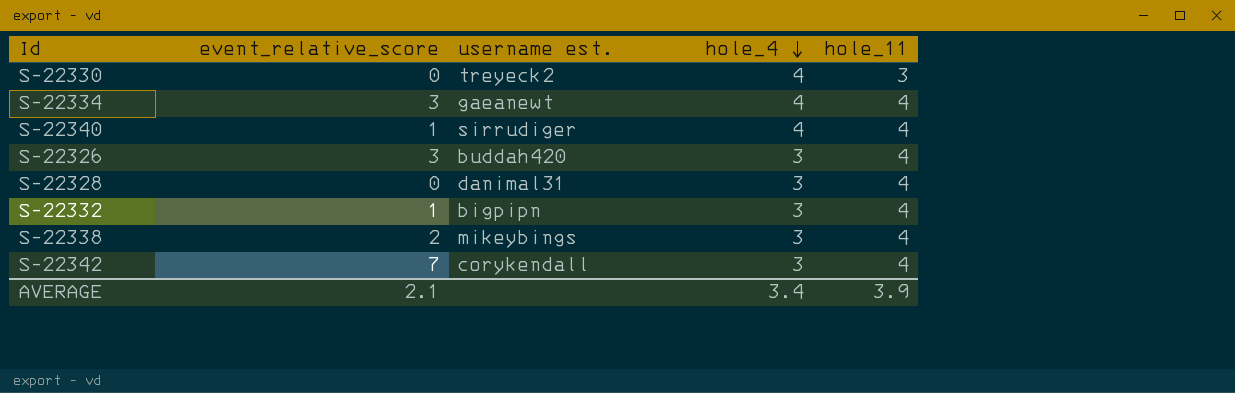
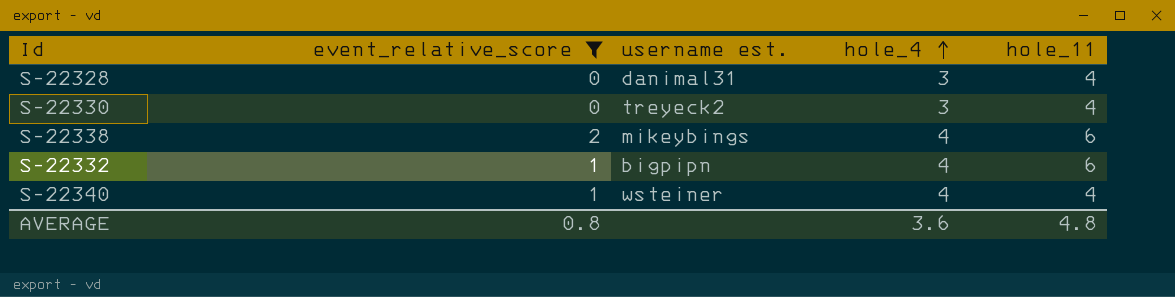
filter: none -> event_relative_score <= 2
row order: hole_4 descending -> hole_4 ascending
S-22330 | hole_4: 4 -> 3
S-22330 | hole_11: 3 -> 4
S-22338 | hole_4: 3 -> 4
S-22338 | hole_11: 4 -> 6
S-22332 | hole_4: 3 -> 4
S-22332 | hole_11: 4 -> 6
S-22340 | username est.: sirrudiger -> wsteiner
AVERAGE | event_relative_score: 2.1 -> 0.8
AVERAGE | hole_4: 3.4 -> 3.6
AVERAGE | hole_11: 3.9 -> 4.8

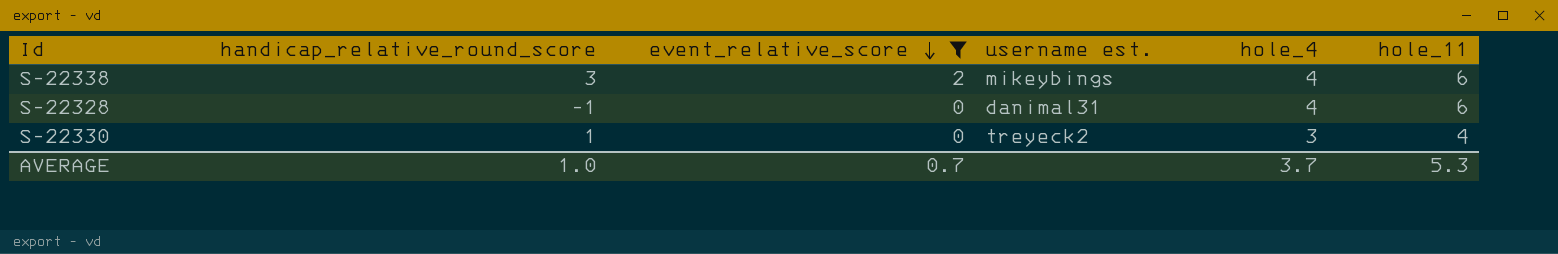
row order: hole_4 ascending -> event_relative_score descending
column handicap_relative_round_score | position: none -> 2
row S-22332: 1 | bigpipn | 4 | 6 -> none
row S-22340: 1 | wsteiner | 4 | 4 -> none
S-22328 | hole_4: 3 -> 4
S-22328 | hole_11: 4 -> 6
AVERAGE | event_relative_score: 0.8 -> 0.7
AVERAGE | hole_4: 3.6 -> 3.7
AVERAGE | hole_11: 4.8 -> 5.3

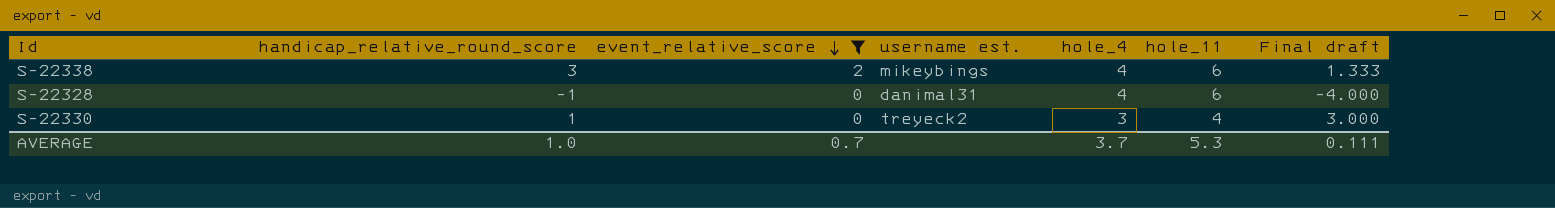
column Final draft | formula: none -> [hole_4] / [handicap_relative_round_score]

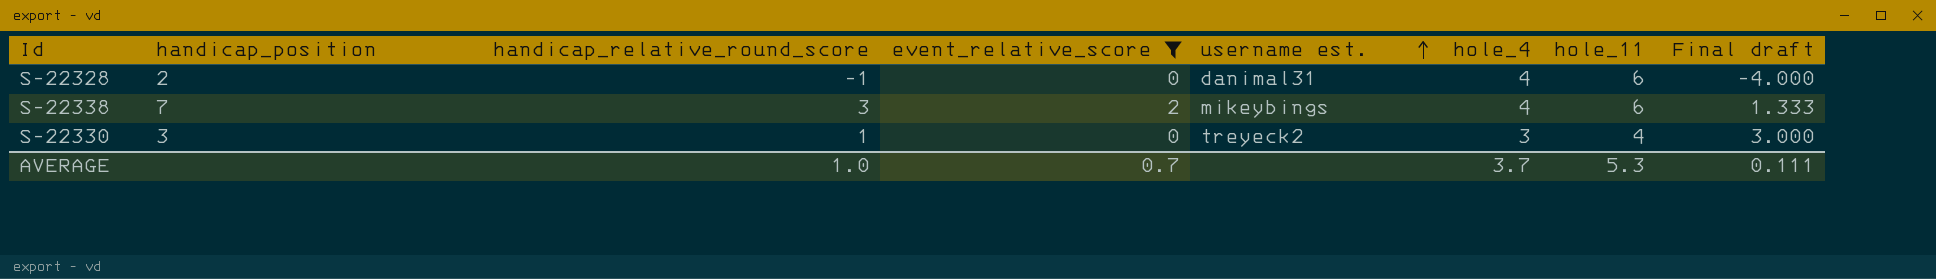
row order: event_relative_score descending -> username est. ascending
column handicap_position | position: none -> 2

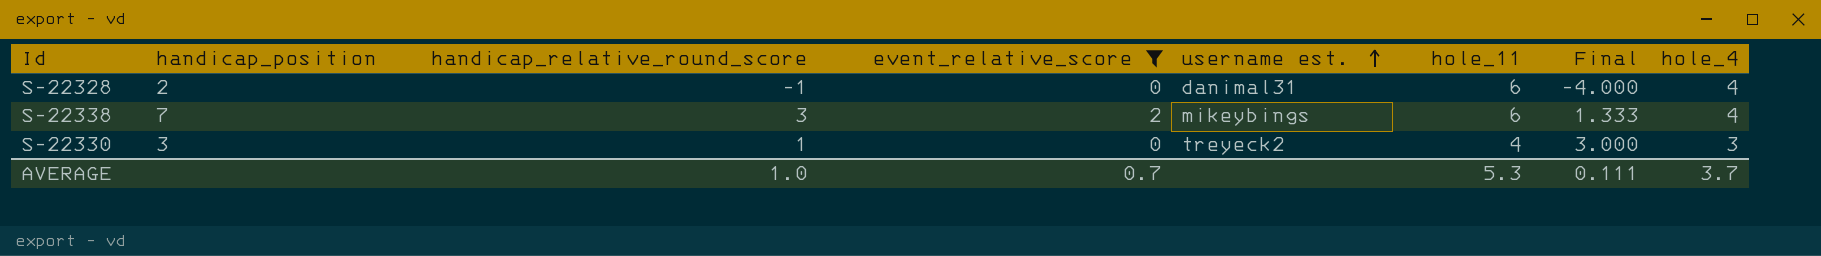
column name: Final draft -> Final
column hole_4 | position: 6 -> 8

